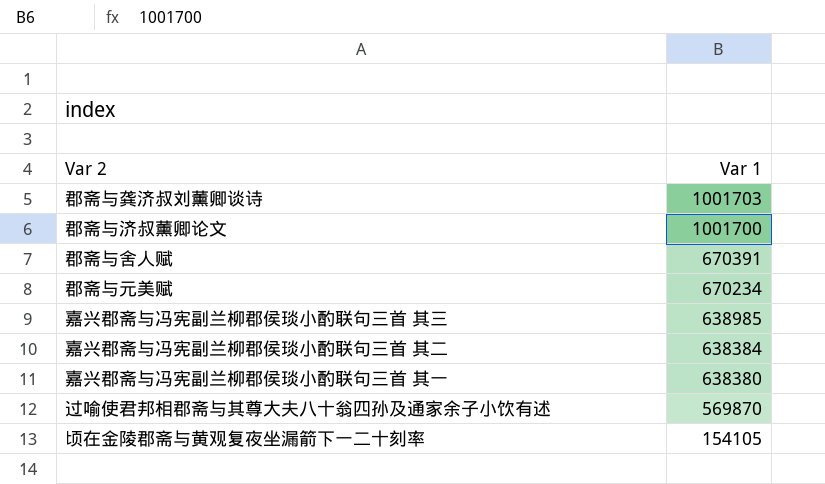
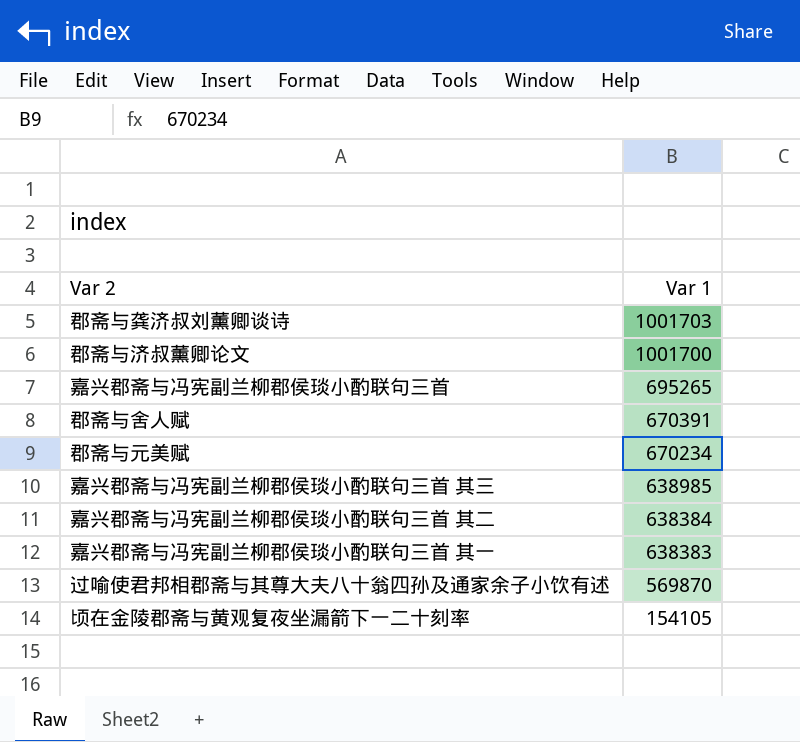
row 嘉兴郡斋与冯宪副兰柳郡侯琰小酌联句三首: none -> 695265
嘉兴郡斋与冯宪副兰柳郡侯琰小酌联句三首 其一 | Var 1: 638380 -> 638383

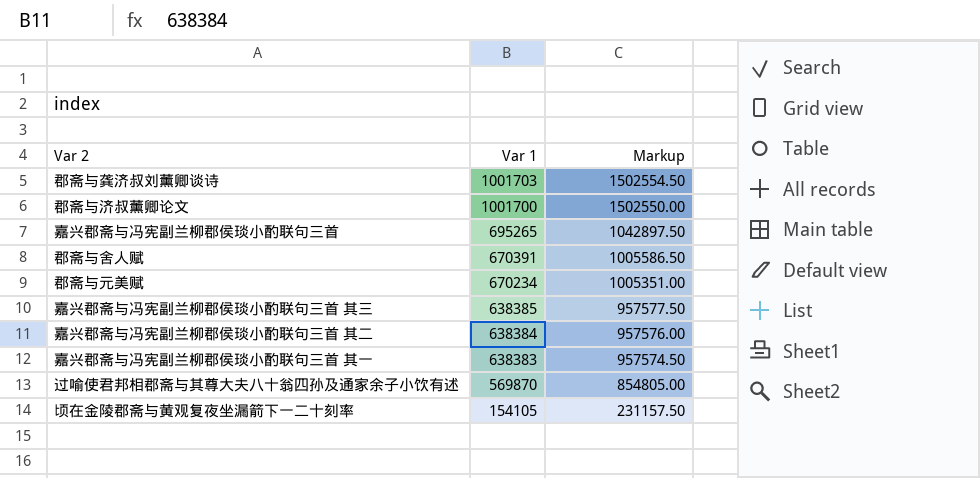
column Markup | formula: none -> [Var 1] * 1.5
嘉兴郡斋与冯宪副兰柳郡侯琰小酌联句三首 其三 | Var 1: 638985 -> 638385

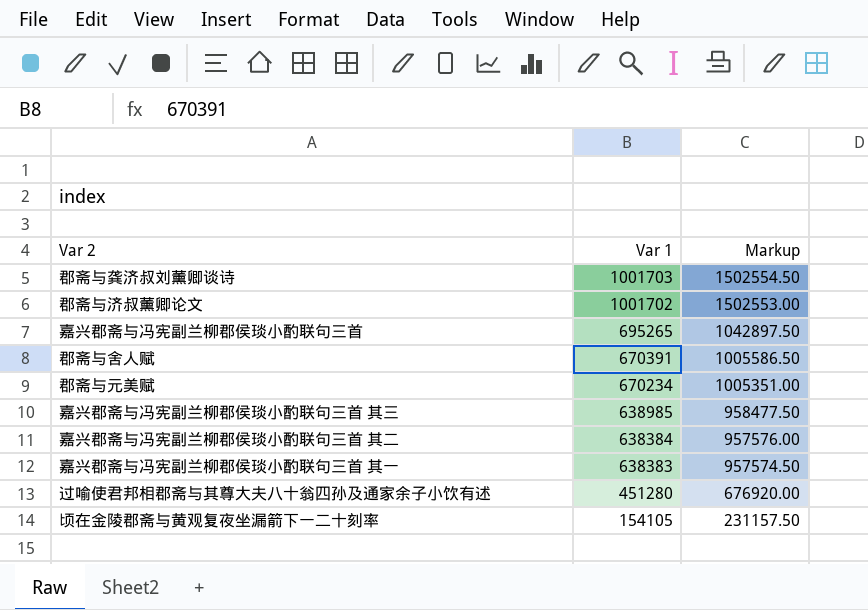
郡斋与济叔薰卿论文 | Var 1: 1001700 -> 1001702
郡斋与济叔薰卿论文 | Markup: 1502550.00 -> 1502553.00
嘉兴郡斋与冯宪副兰柳郡侯琰小酌联句三首 其三 | Var 1: 638385 -> 638985
嘉兴郡斋与冯宪副兰柳郡侯琰小酌联句三首 其三 | Markup: 957577.50 -> 958477.50
过喻使君邦相郡斋与其尊大夫八十翁四孙及通家余子小饮有述 | Var 1: 569870 -> 451280
过喻使君邦相郡斋与其尊大夫八十翁四孙及通家余子小饮有述 | Markup: 854805.00 -> 676920.00

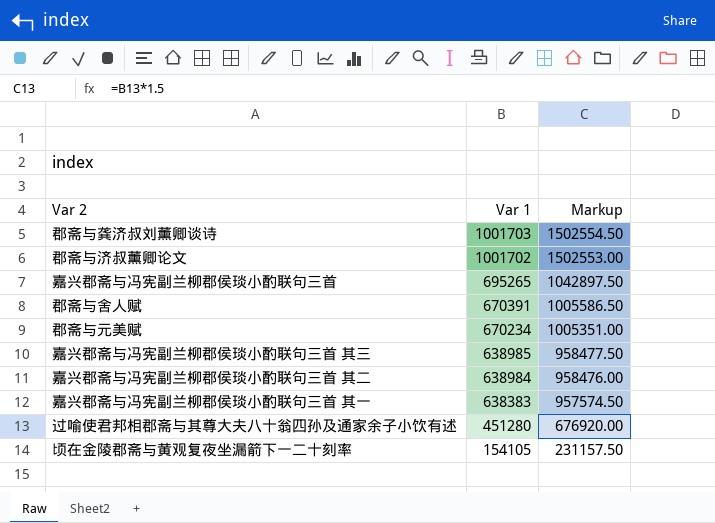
嘉兴郡斋与冯宪副兰柳郡侯琰小酌联句三首 其二 | Var 1: 638384 -> 638984
嘉兴郡斋与冯宪副兰柳郡侯琰小酌联句三首 其二 | Markup: 957576.00 -> 958476.00

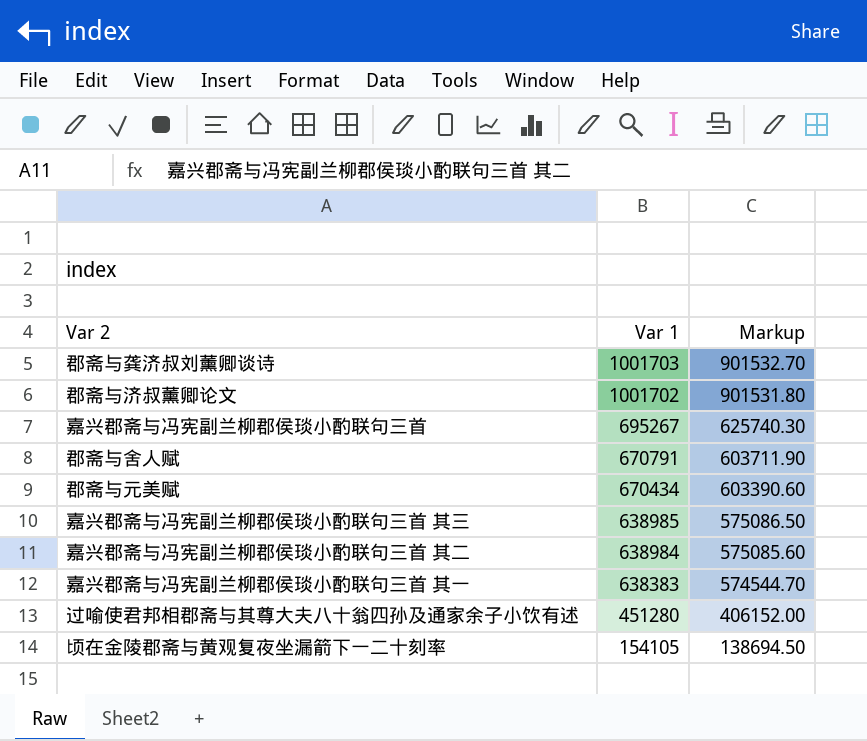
column Markup | formula: [Var 1] * 1.5 -> [Var 1] * 0.9
嘉兴郡斋与冯宪副兰柳郡侯琰小酌联句三首 | Var 1: 695265 -> 695267
郡斋与舍人赋 | Var 1: 670391 -> 670791
郡斋与元美赋 | Var 1: 670234 -> 670434

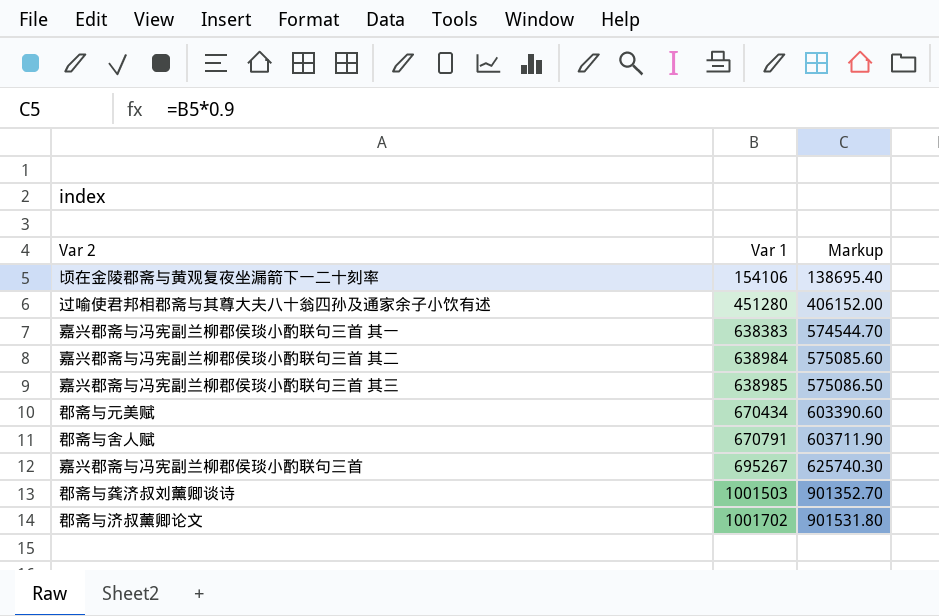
row order: Var 1 descending -> Var 1 ascending
顷在金陵郡斋与黄观复夜坐漏箭下一二十刻率 | Var 1: 154105 -> 154106
顷在金陵郡斋与黄观复夜坐漏箭下一二十刻率 | Markup: 138694.50 -> 138695.40
郡斋与龚济叔刘薰卿谈诗 | Var 1: 1001703 -> 1001503
郡斋与龚济叔刘薰卿谈诗 | Markup: 901532.70 -> 901352.70

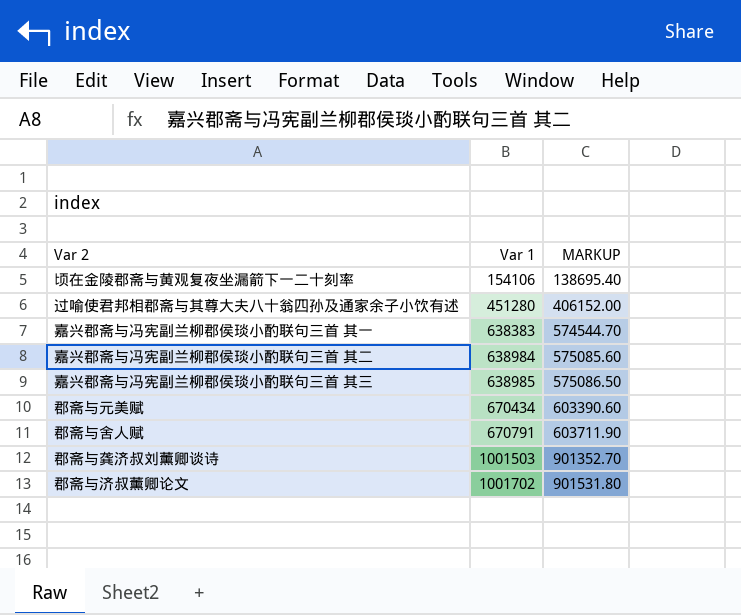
column name: Markup -> MARKUP
row 嘉兴郡斋与冯宪副兰柳郡侯琰小酌联句三首: 695267 | 625740.30 -> none

